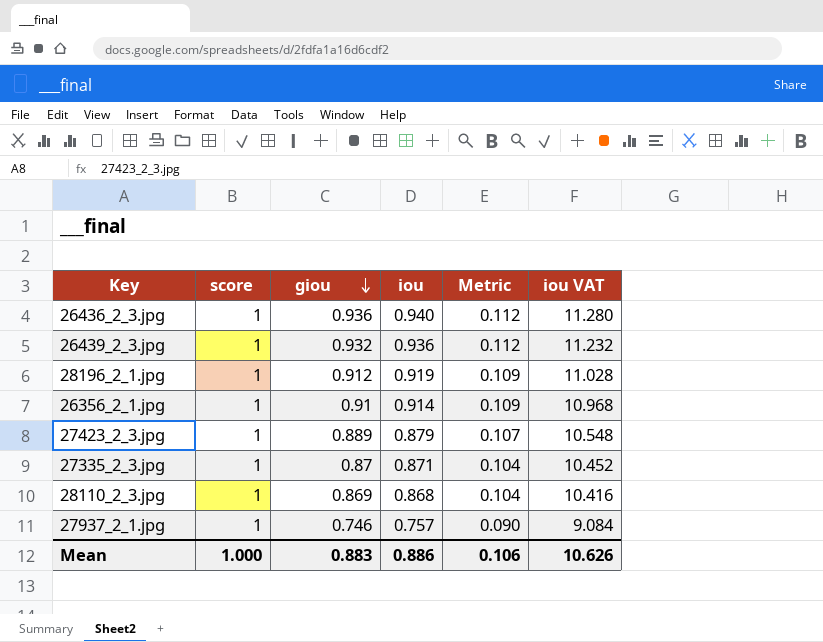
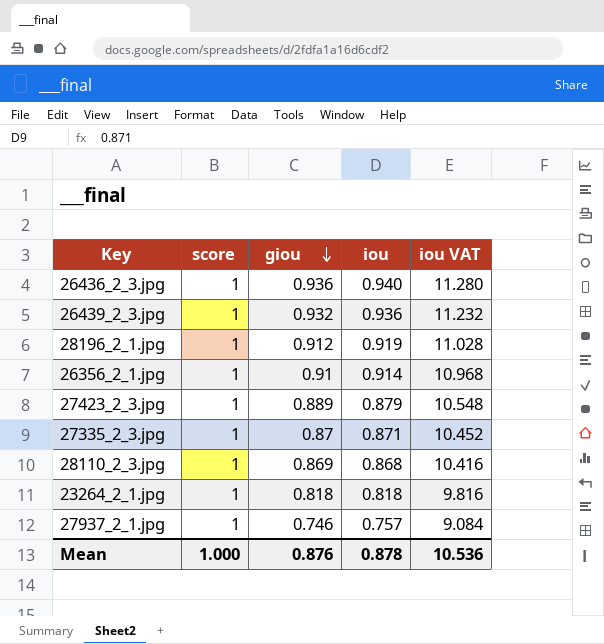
column Metric | formula: [giou] * 0.12 -> none
row 23264_2_1.jpg: none -> 1 | 0.818 | 0.818 | 9.816
Mean | giou: 0.883 -> 0.876
Mean | iou: 0.886 -> 0.878
Mean | iou VAT: 10.626 -> 10.536

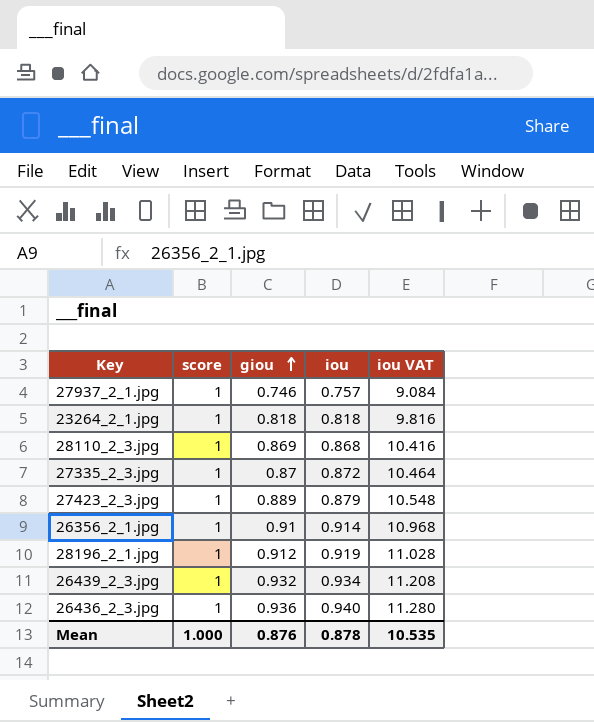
row order: giou descending -> giou ascending
27335_2_3.jpg | iou: 0.871 -> 0.872
27335_2_3.jpg | iou VAT: 10.452 -> 10.464
26439_2_3.jpg | iou: 0.936 -> 0.934
26439_2_3.jpg | iou VAT: 11.232 -> 11.208
Mean | iou VAT: 10.536 -> 10.535

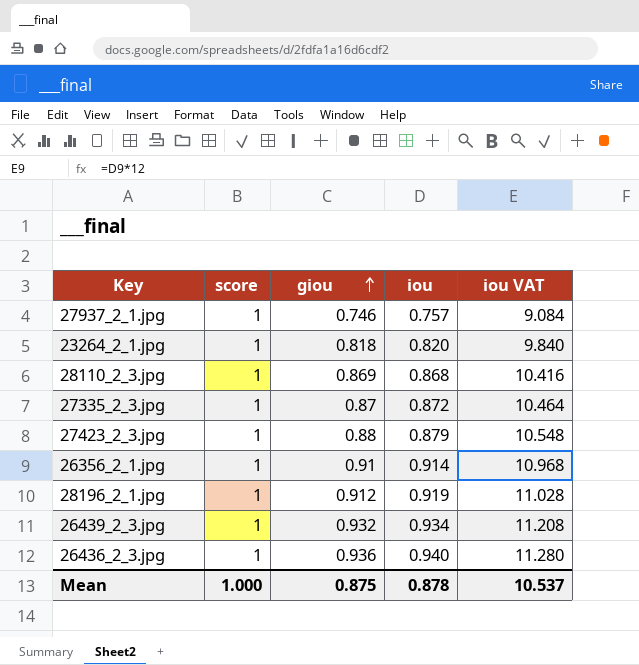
23264_2_1.jpg | iou: 0.818 -> 0.820
23264_2_1.jpg | iou VAT: 9.816 -> 9.840
27423_2_3.jpg | giou: 0.889 -> 0.88
Mean | giou: 0.876 -> 0.875
Mean | iou VAT: 10.535 -> 10.537

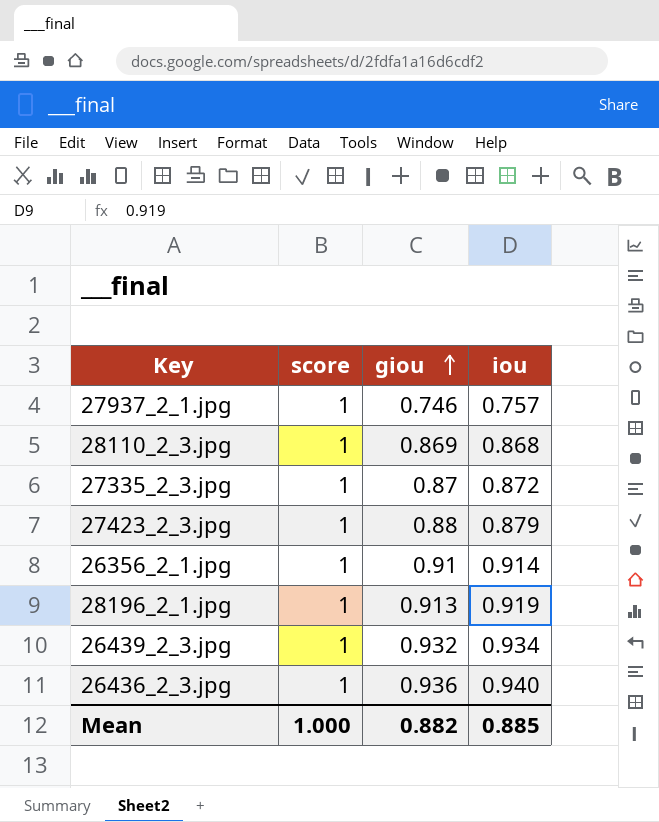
column iou VAT | formula: [iou] * 12 -> none
row 23264_2_1.jpg: 1 | 0.818 | 0.820 | 9.840 -> none
28196_2_1.jpg | giou: 0.912 -> 0.913
Mean | giou: 0.875 -> 0.882
Mean | iou: 0.878 -> 0.885

